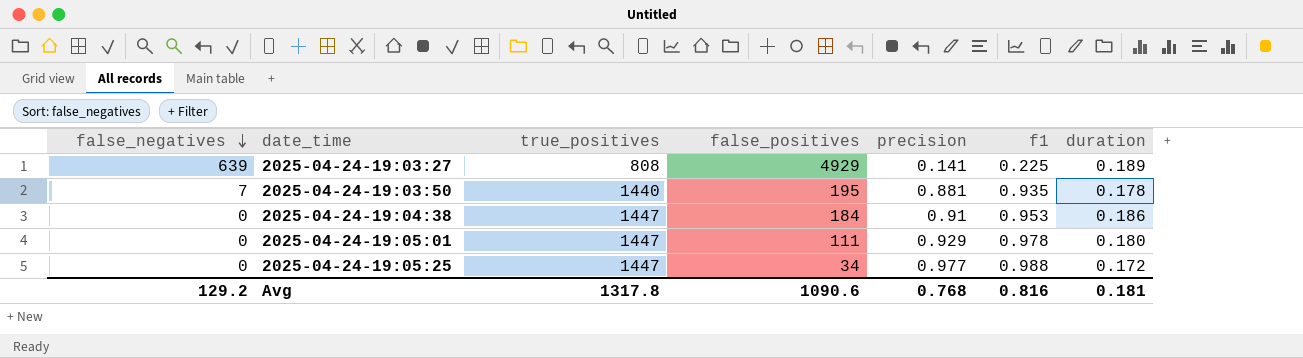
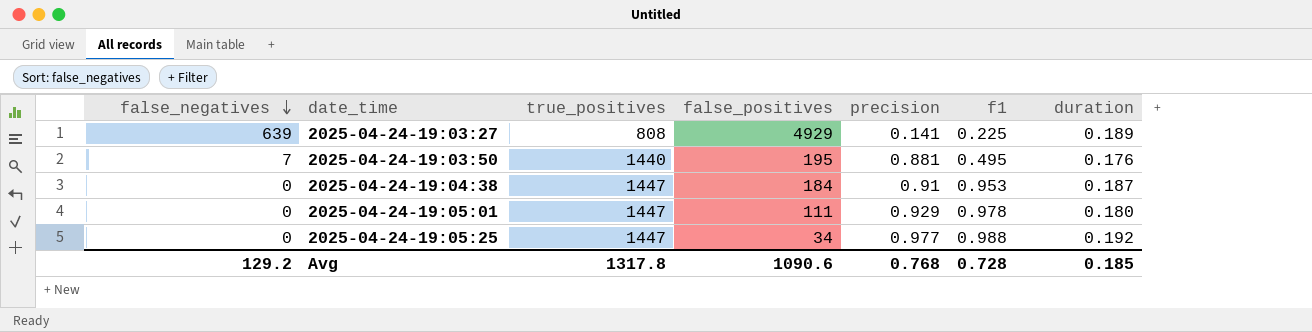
2025-04-24-19:03:50 | f1: 0.935 -> 0.495
2025-04-24-19:03:50 | duration: 0.178 -> 0.176
2025-04-24-19:04:38 | duration: 0.186 -> 0.187
2025-04-24-19:05:25 | duration: 0.172 -> 0.192
Avg | f1: 0.816 -> 0.728
Avg | duration: 0.181 -> 0.185

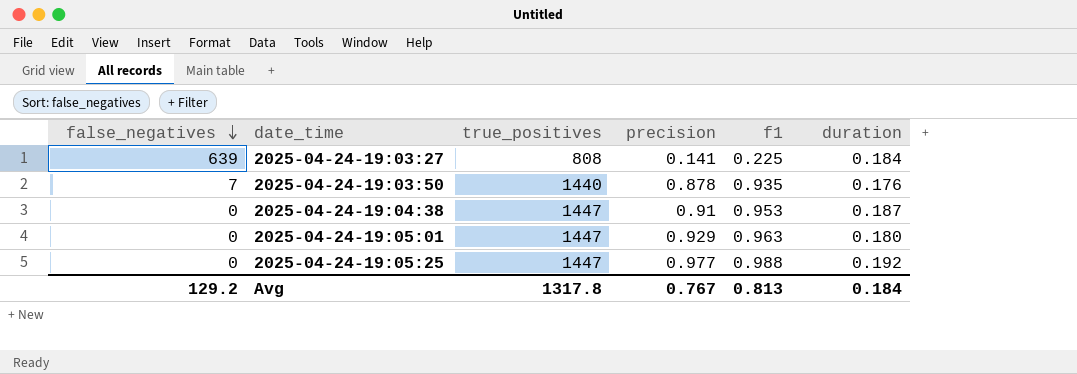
column false_positives | position: 4 -> none
2025-04-24-19:03:27 | duration: 0.189 -> 0.184
2025-04-24-19:03:50 | precision: 0.881 -> 0.878
2025-04-24-19:03:50 | f1: 0.495 -> 0.935
2025-04-24-19:05:01 | f1: 0.978 -> 0.963
Avg | precision: 0.768 -> 0.767
Avg | f1: 0.728 -> 0.813
Avg | duration: 0.185 -> 0.184

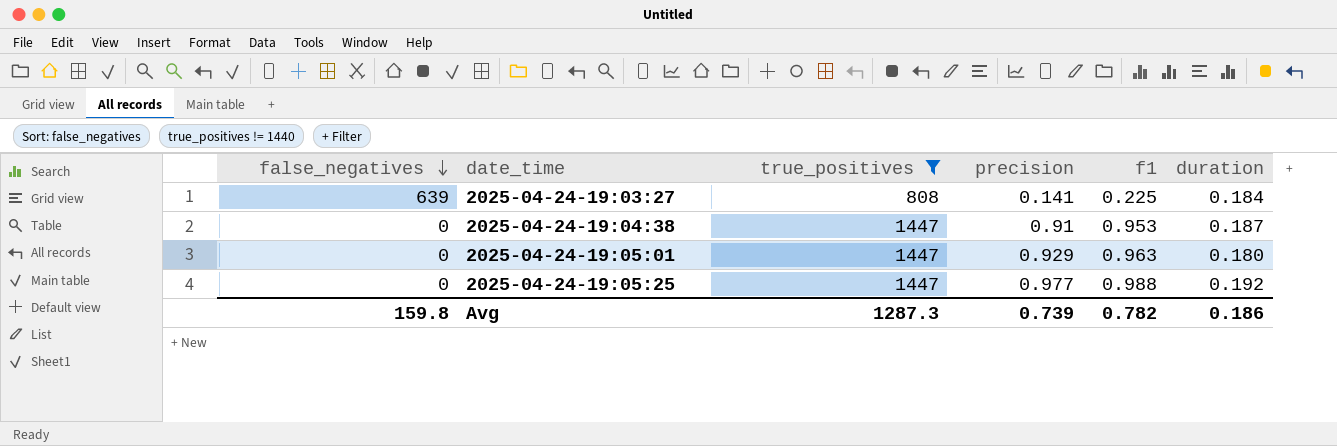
filter: none -> true_positives != 1440
Avg | false_negatives: 129.2 -> 159.8
Avg | true_positives: 1317.8 -> 1287.3
Avg | precision: 0.767 -> 0.739
Avg | f1: 0.813 -> 0.782
Avg | duration: 0.184 -> 0.186

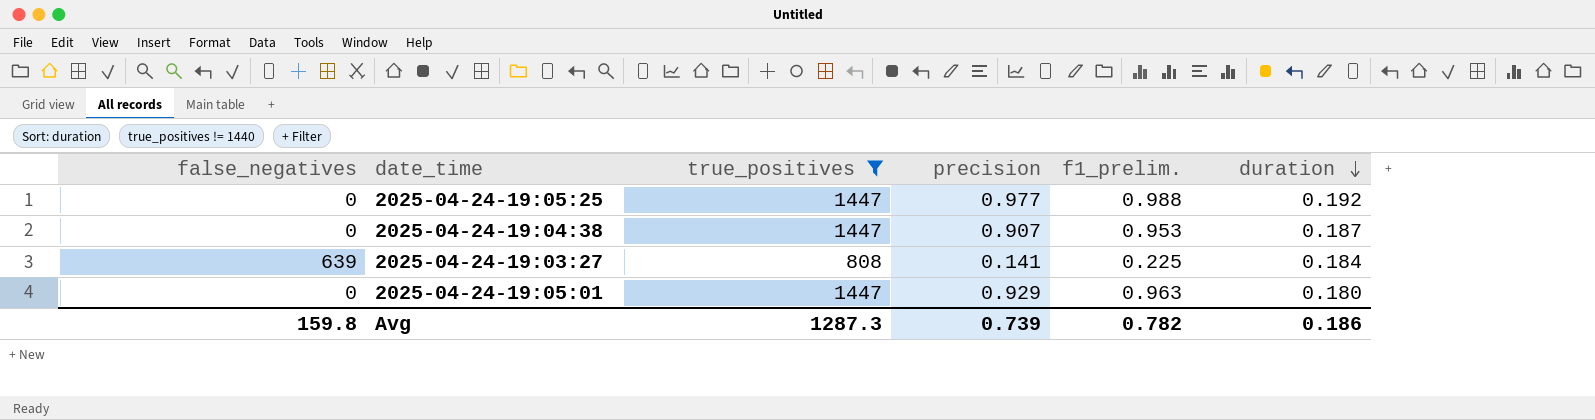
row order: false_negatives descending -> duration descending
column name: f1 -> f1_prelim.
2025-04-24-19:04:38 | precision: 0.91 -> 0.907

